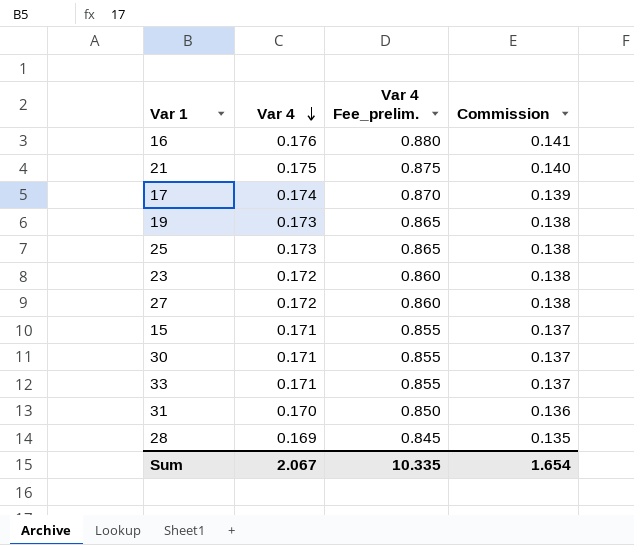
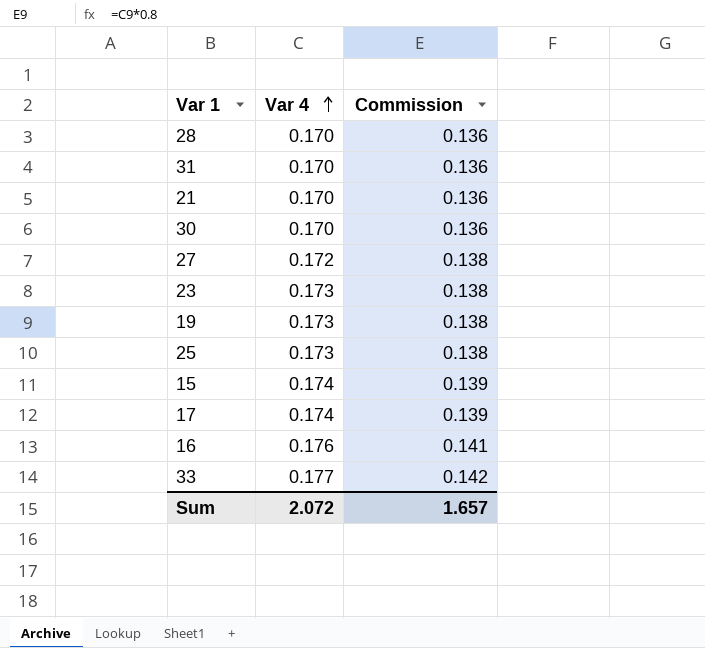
row order: Var 4 descending -> Var 4 ascending
column Var 4 Fee_prelim. | formula: [Var 4] * 5 -> none
28 | Var 4: 0.169 -> 0.170
28 | Commission: 0.135 -> 0.136
21 | Var 4: 0.175 -> 0.170
21 | Commission: 0.140 -> 0.136
30 | Var 4: 0.171 -> 0.170
30 | Commission: 0.137 -> 0.136
23 | Var 4: 0.172 -> 0.173
15 | Var 4: 0.171 -> 0.174
15 | Commission: 0.137 -> 0.139
33 | Var 4: 0.171 -> 0.177
33 | Commission: 0.137 -> 0.142
Sum | Var 4: 2.067 -> 2.072
Sum | Commission: 1.654 -> 1.657

